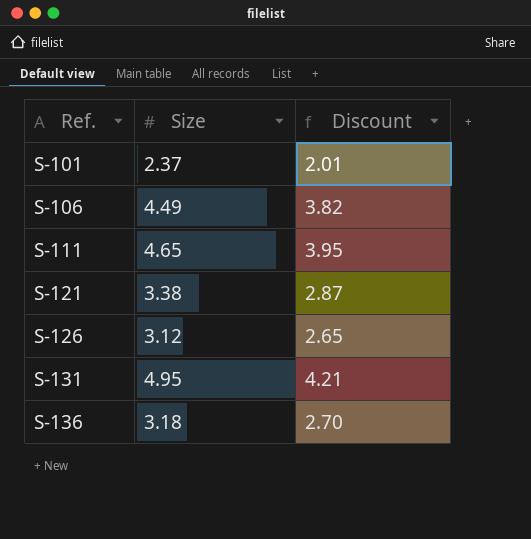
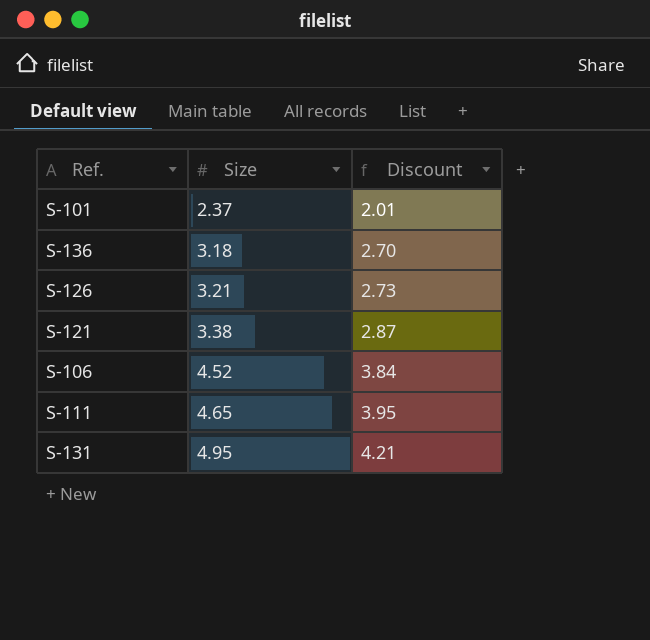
row order: Ref. ascending -> Size ascending
S-126 | Size: 3.12 -> 3.21
S-126 | Discount: 2.65 -> 2.73
S-106 | Size: 4.49 -> 4.52
S-106 | Discount: 3.82 -> 3.84

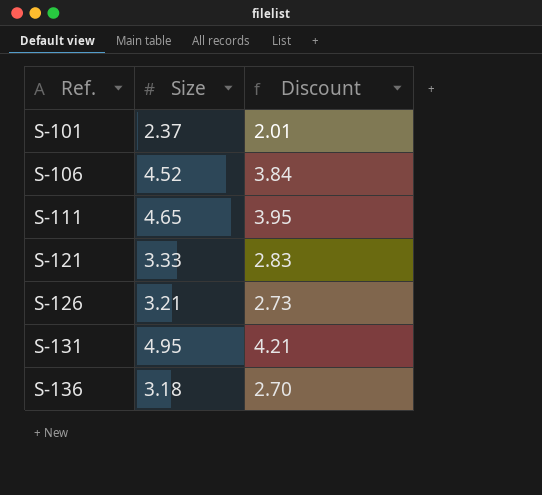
row order: Size ascending -> Ref. ascending
S-121 | Size: 3.38 -> 3.33
S-121 | Discount: 2.87 -> 2.83

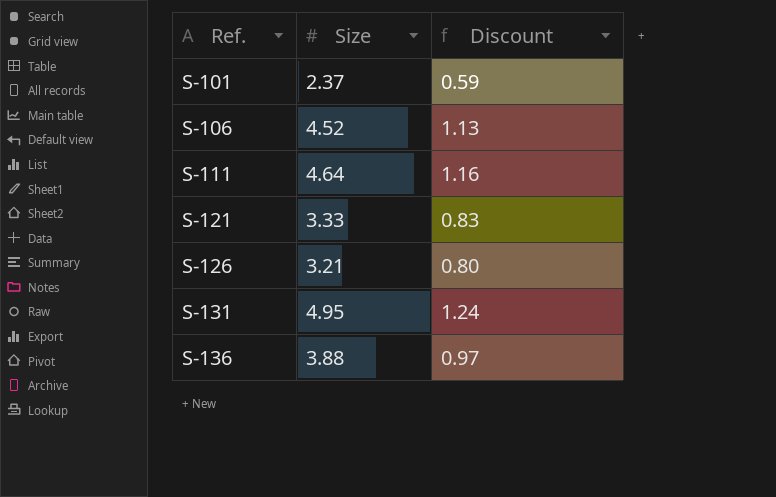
column Discount | formula: [Size] * 0.85 -> [Size] * 0.25
S-111 | Size: 4.65 -> 4.64
S-136 | Size: 3.18 -> 3.88

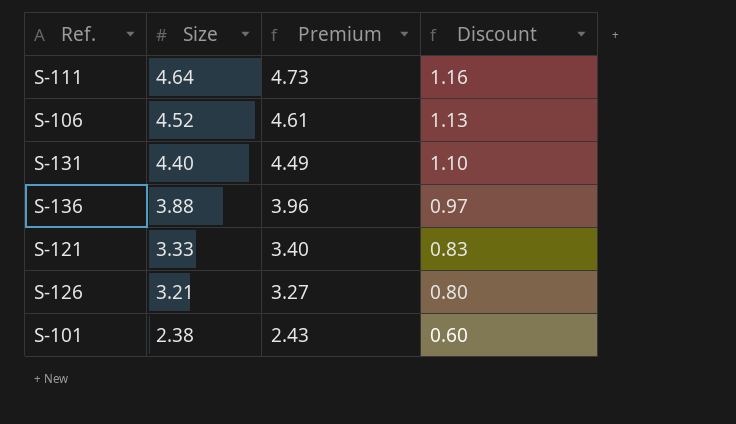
row order: Ref. ascending -> Size descending
column Premium | formula: none -> [Size] * 1.02
S-131 | Size: 4.95 -> 4.40
S-131 | Discount: 1.24 -> 1.10
S-101 | Size: 2.37 -> 2.38
S-101 | Discount: 0.59 -> 0.60

